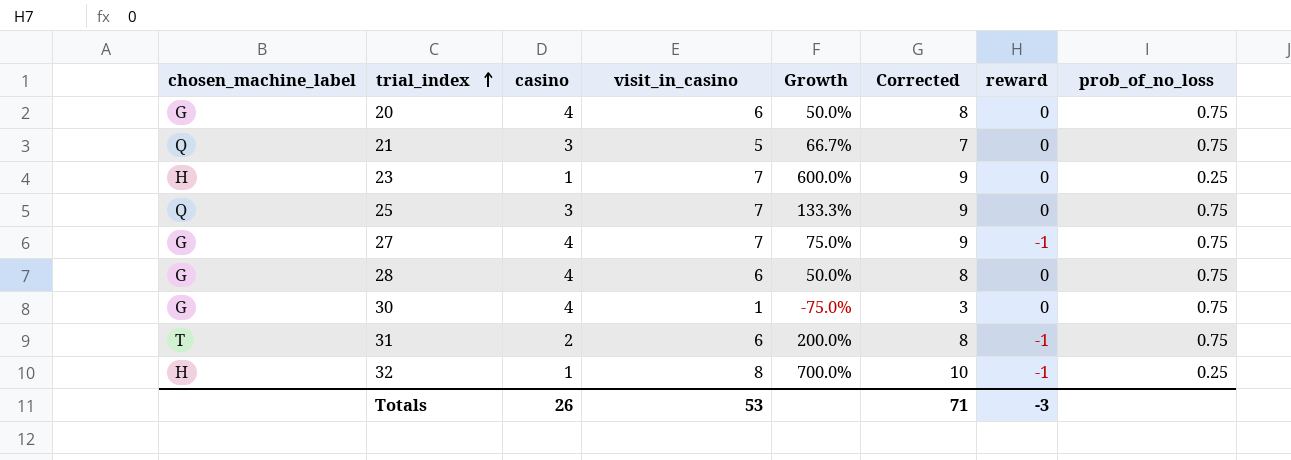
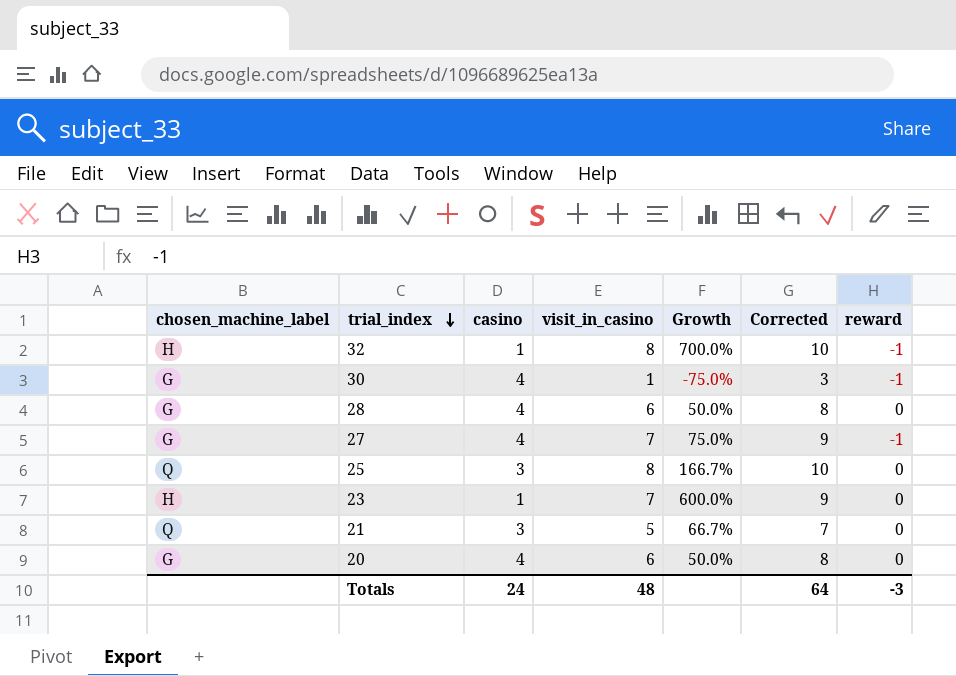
row order: trial_index ascending -> trial_index descending
column prob_of_no_loss | position: 8 -> none
row 31: T | 2 | 6 | 200.0% | 8 | -1 | 0.75 -> none
30 | reward: 0 -> -1
25 | visit_in_casino: 7 -> 8
25 | Growth: 133.3% -> 166.7%
25 | Corrected: 9 -> 10
Totals | casino: 26 -> 24
Totals | visit_in_casino: 53 -> 48
Totals | Corrected: 71 -> 64

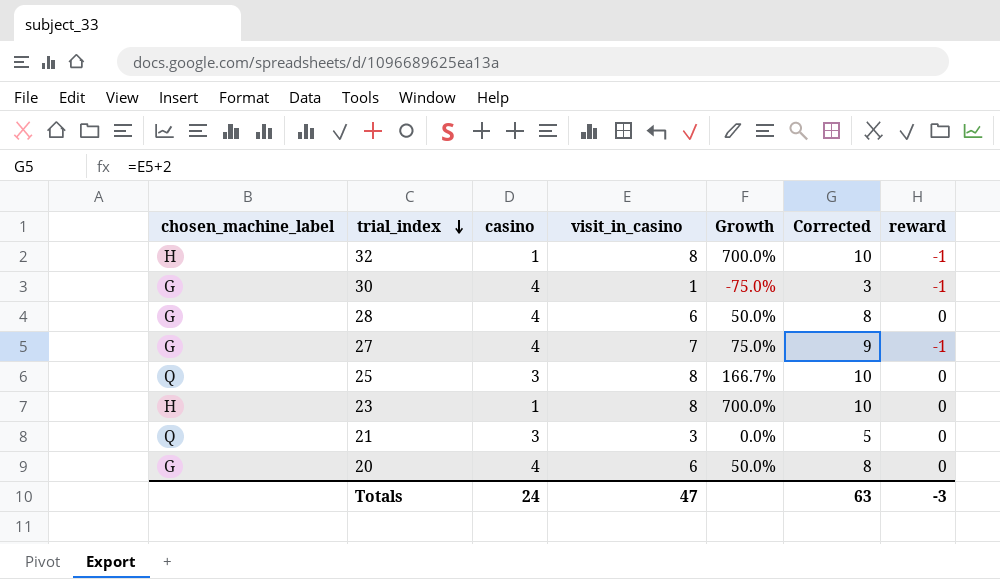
23 | visit_in_casino: 7 -> 8
23 | Growth: 600.0% -> 700.0%
23 | Corrected: 9 -> 10
21 | visit_in_casino: 5 -> 3
21 | Growth: 66.7% -> 0.0%
21 | Corrected: 7 -> 5
Totals | visit_in_casino: 48 -> 47
Totals | Corrected: 64 -> 63

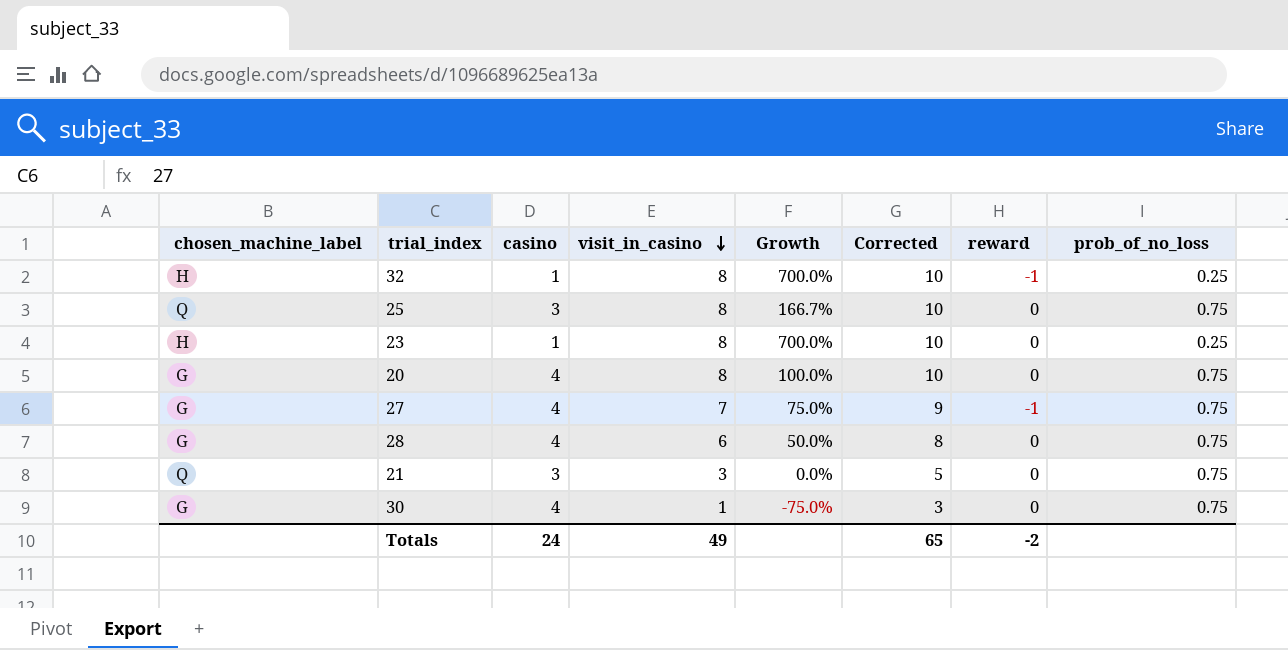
row order: trial_index descending -> visit_in_casino descending
column prob_of_no_loss | position: none -> 8
20 | visit_in_casino: 6 -> 8
20 | Growth: 50.0% -> 100.0%
20 | Corrected: 8 -> 10
30 | reward: -1 -> 0
Totals | visit_in_casino: 47 -> 49
Totals | Corrected: 63 -> 65
Totals | reward: -3 -> -2

